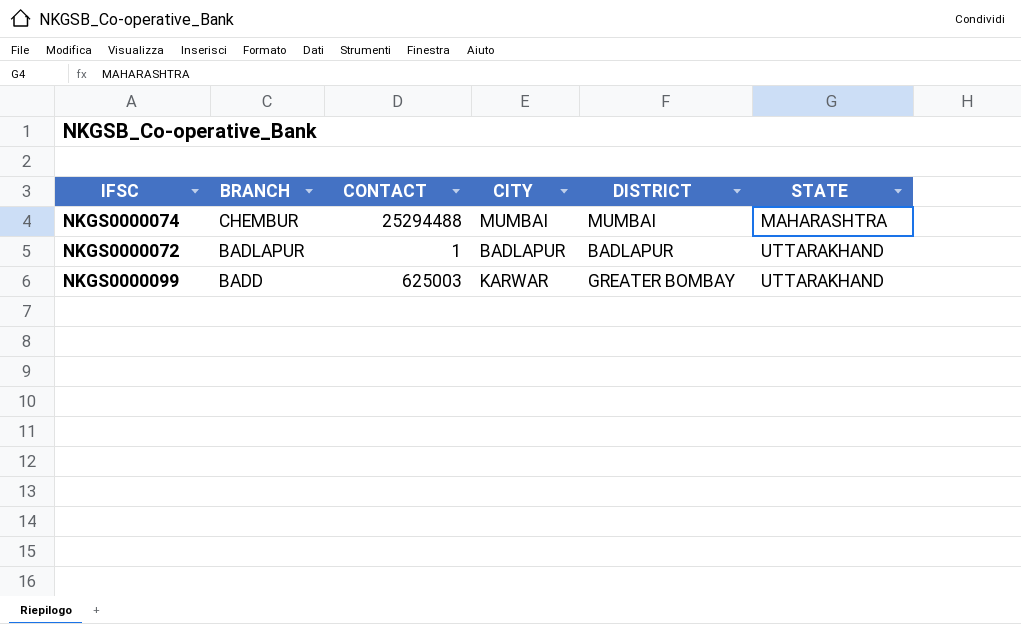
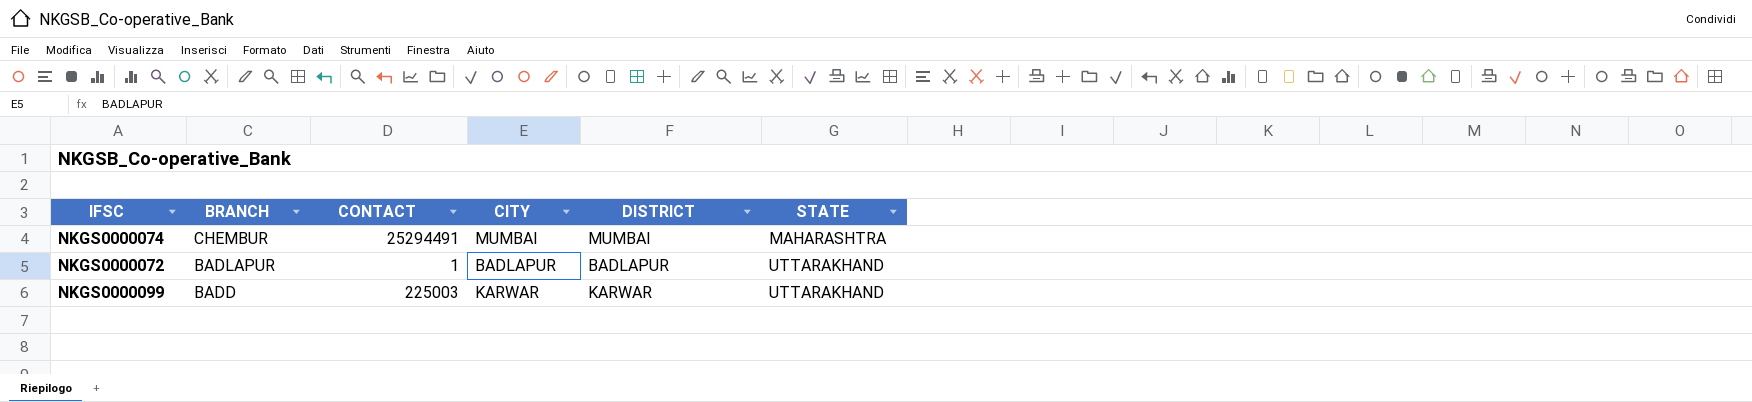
NKGS0000074 | CONTACT: 25294488 -> 25294491
NKGS0000099 | CONTACT: 625003 -> 225003
NKGS0000099 | DISTRICT: GREATER BOMBAY -> KARWAR

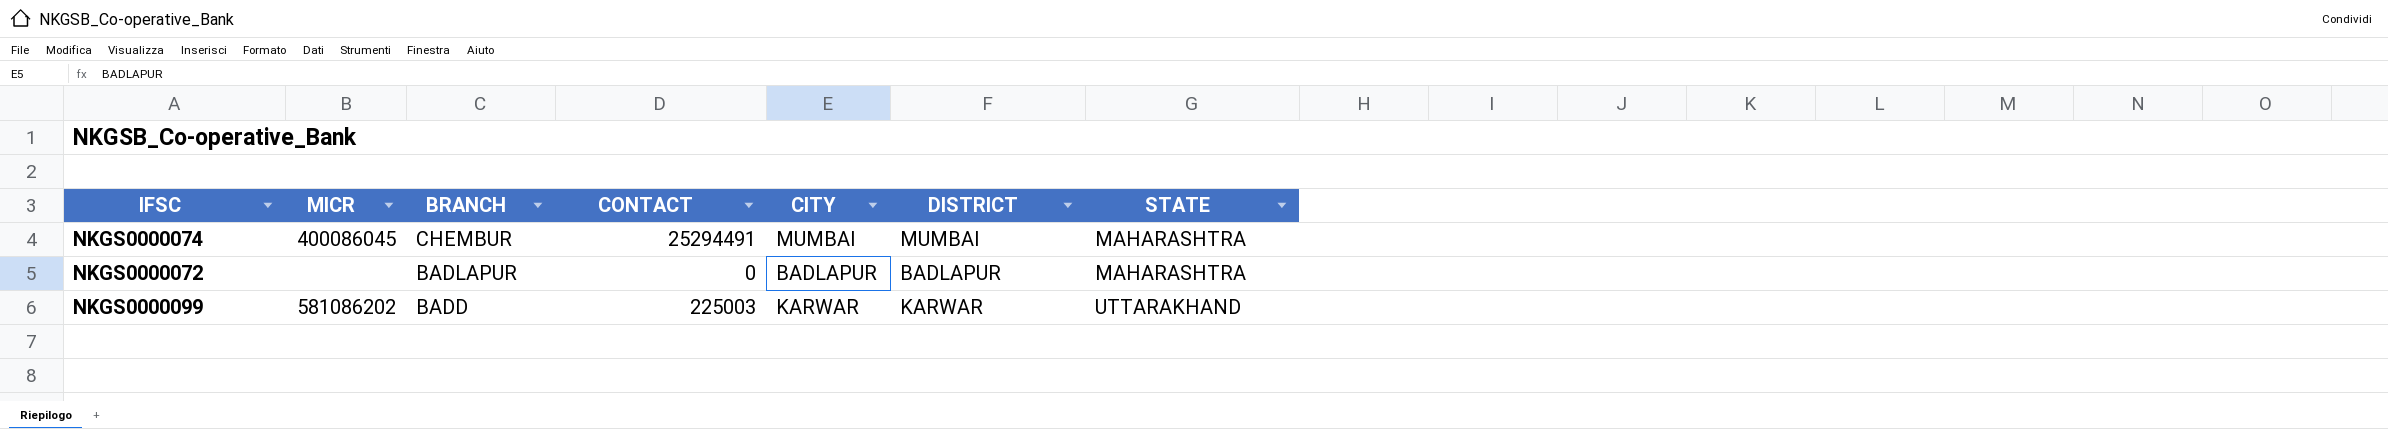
column MICR | position: none -> 2
NKGS0000072 | CONTACT: 1 -> 0
NKGS0000072 | STATE: UTTARAKHAND -> MAHARASHTRA

